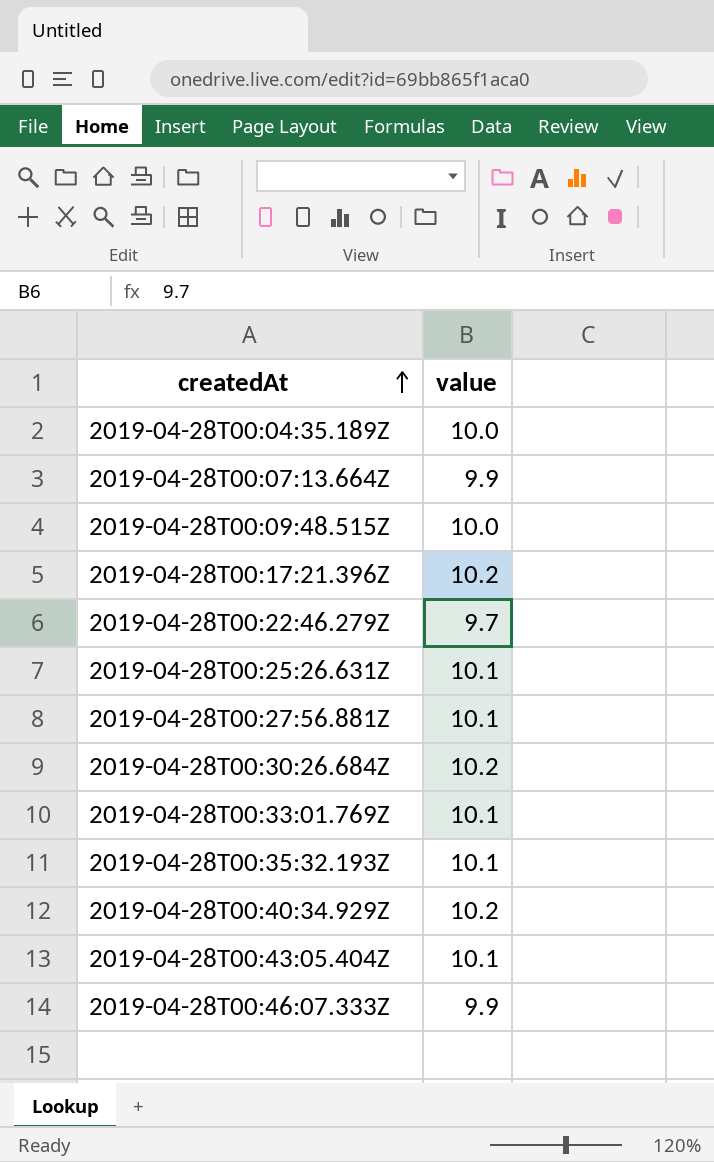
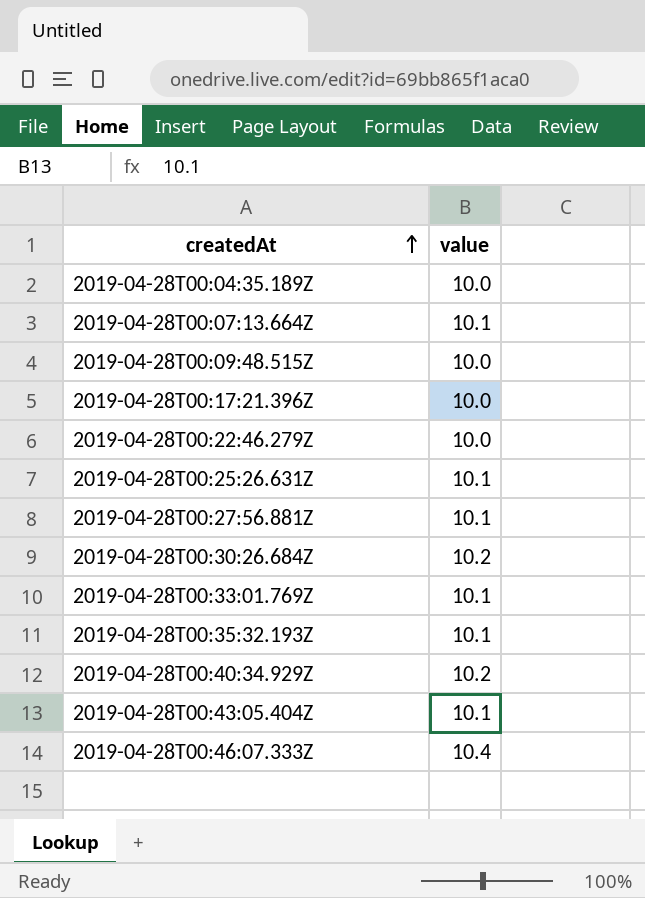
2019-04-28T00:07:13.664Z | value: 9.9 -> 10.1
2019-04-28T00:17:21.396Z | value: 10.2 -> 10.0
2019-04-28T00:22:46.279Z | value: 9.7 -> 10.0
2019-04-28T00:46:07.333Z | value: 9.9 -> 10.4

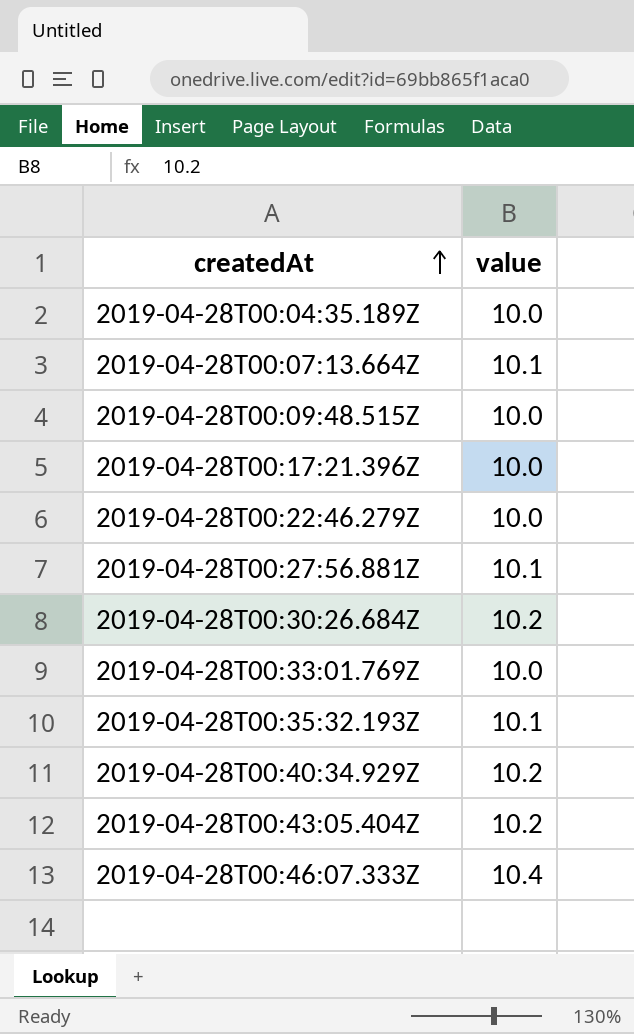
row 2019-04-28T00:25:26.631Z: 10.1 -> none
2019-04-28T00:33:01.769Z | value: 10.1 -> 10.0
2019-04-28T00:43:05.404Z | value: 10.1 -> 10.2

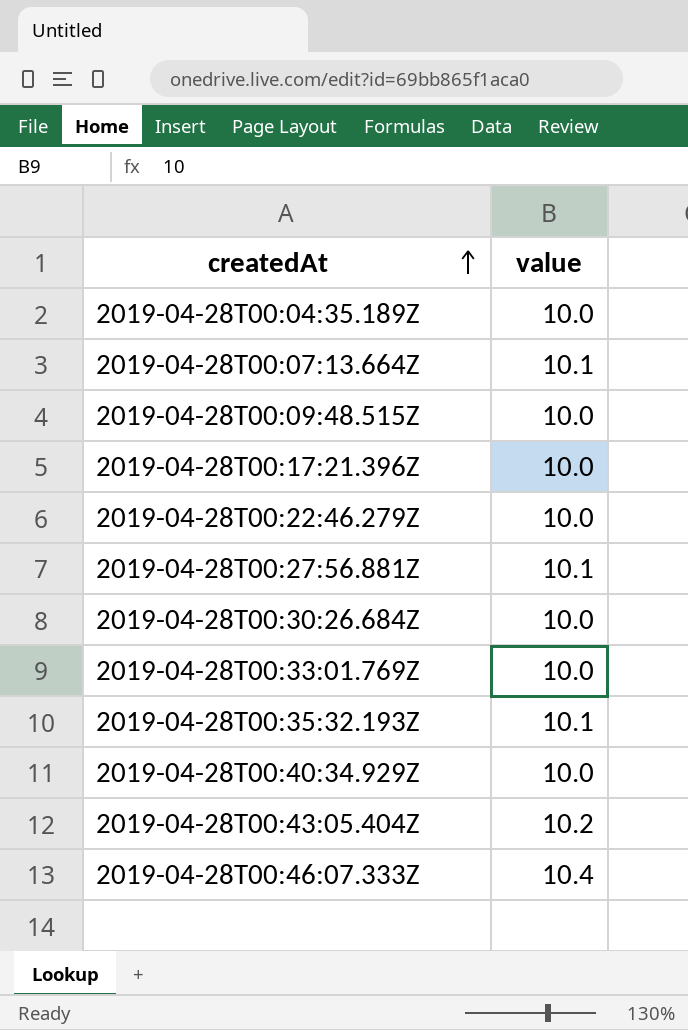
2019-04-28T00:30:26.684Z | value: 10.2 -> 10.0
2019-04-28T00:40:34.929Z | value: 10.2 -> 10.0

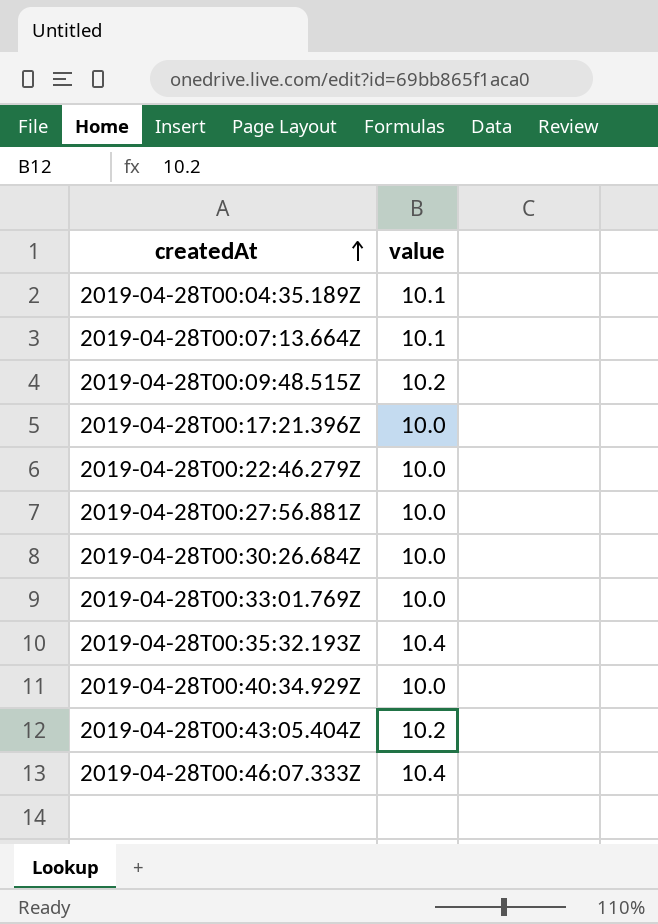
2019-04-28T00:04:35.189Z | value: 10.0 -> 10.1
2019-04-28T00:09:48.515Z | value: 10.0 -> 10.2
2019-04-28T00:27:56.881Z | value: 10.1 -> 10.0
2019-04-28T00:35:32.193Z | value: 10.1 -> 10.4

